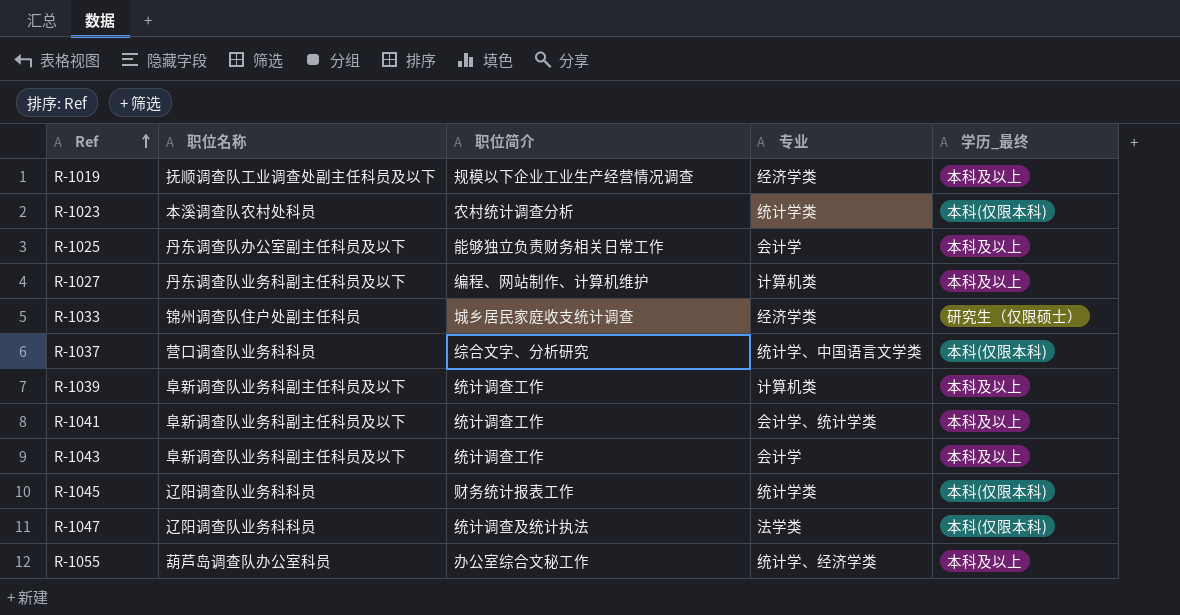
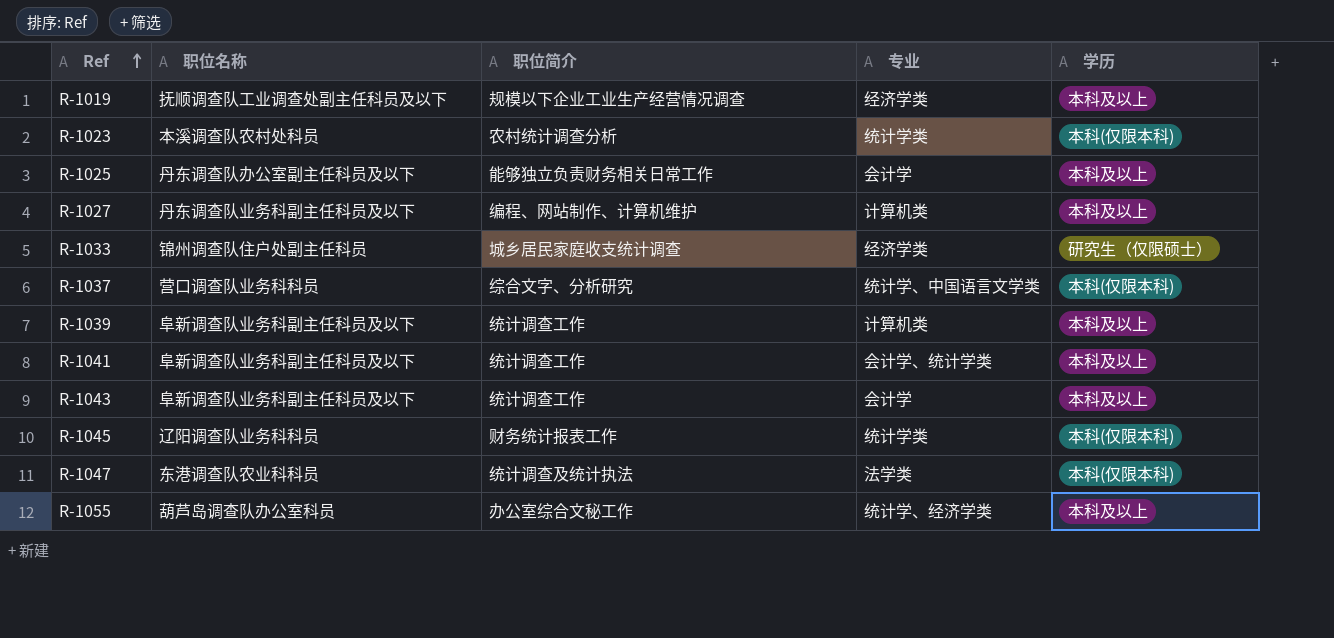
column name: 学历_最终 -> 学历
R-1047 | 职位名称: 辽阳调查队业务科科员 -> 东港调查队农业科科员

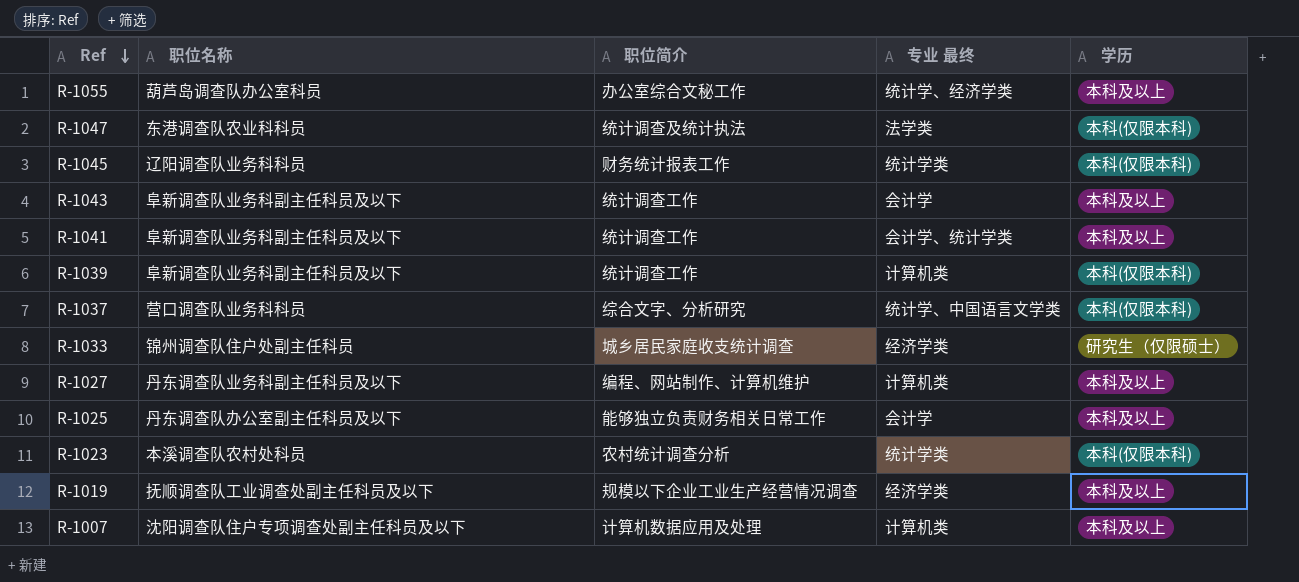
row order: Ref ascending -> Ref descending
column name: 专业 -> 专业 最终
R-1039 | 学历: 本科及以上 -> 本科(仅限本科)
row R-1007: none -> 沈阳调查队住户专项调查处副主任科员及以下 | 计算机数据应用及处理 | 计算机类 | 本科及以上

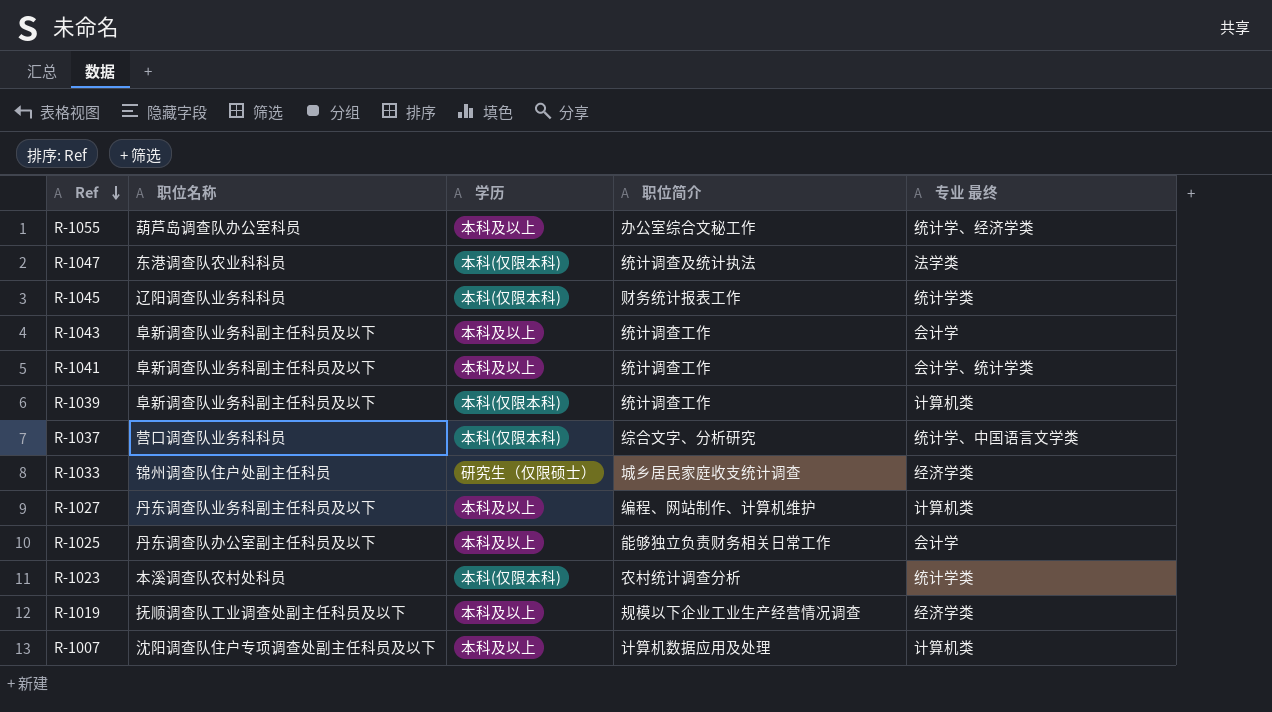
column 学历 | position: 5 -> 3

